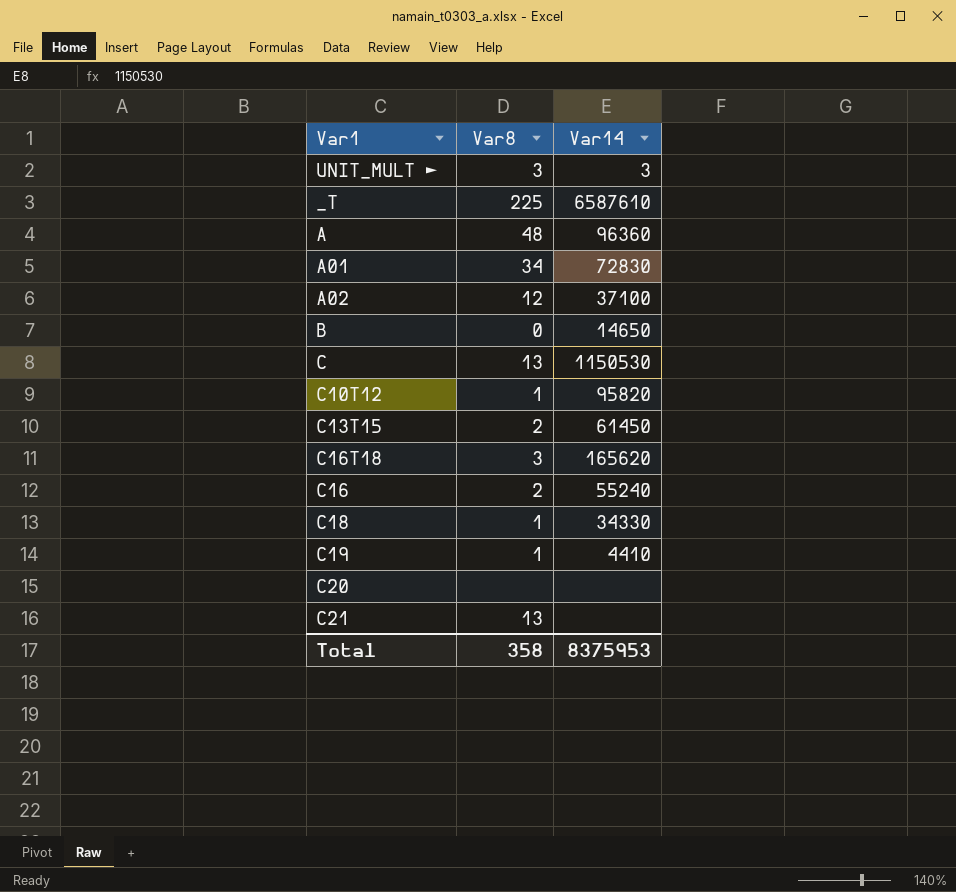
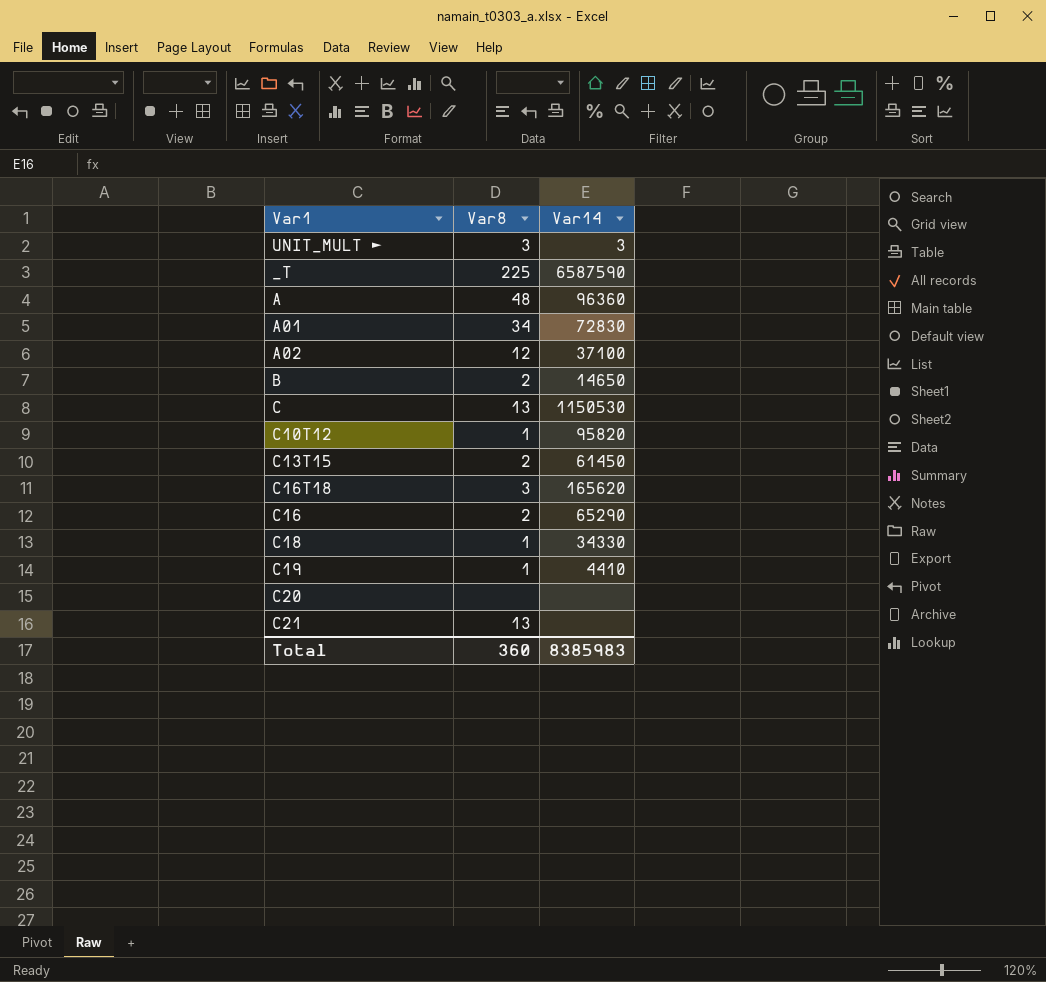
_T | Var14: 6587610 -> 6587590
B | Var8: 0 -> 2
C16 | Var14: 55240 -> 65290
Total | Var8: 358 -> 360
Total | Var14: 8375953 -> 8385983

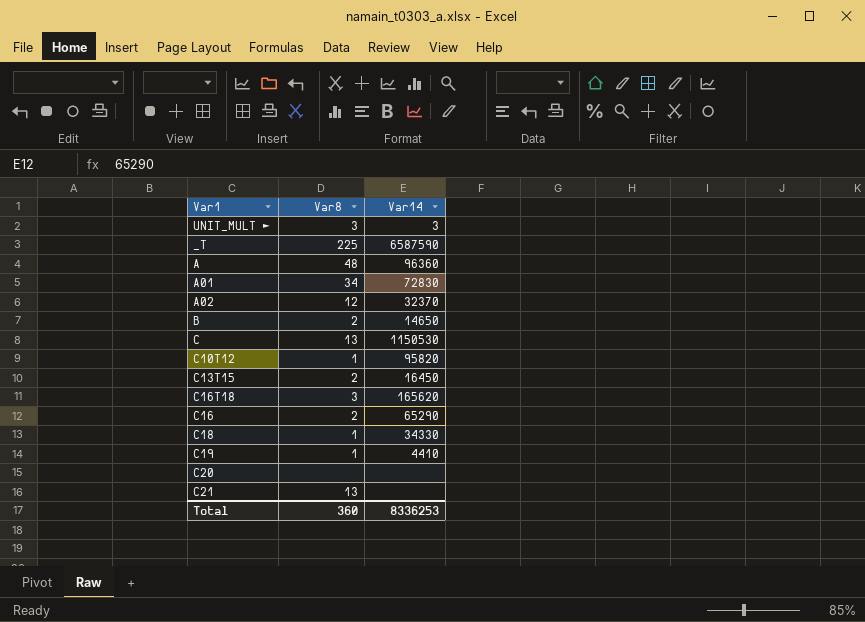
A02 | Var14: 37100 -> 32370
C13T15 | Var14: 61450 -> 16450
Total | Var14: 8385983 -> 8336253

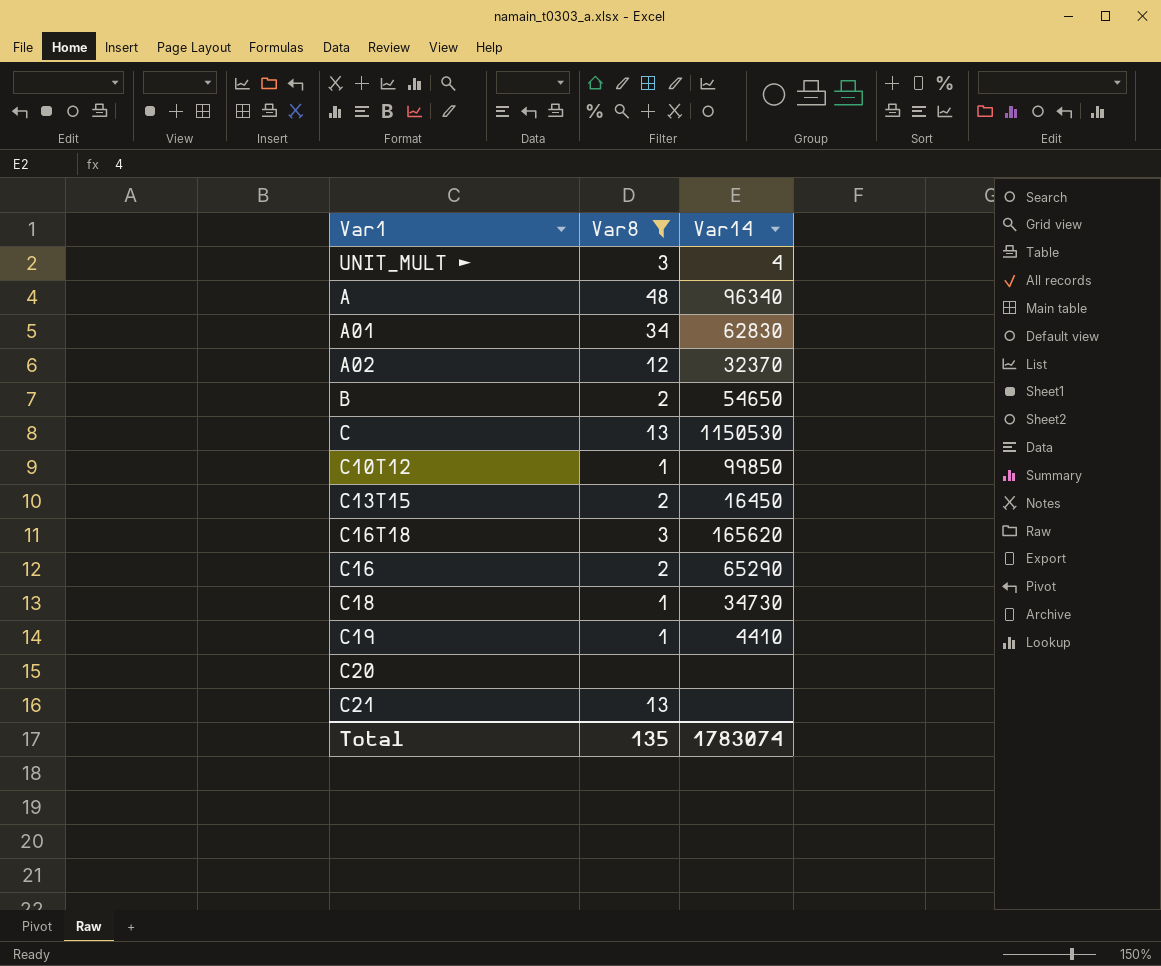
filter: none -> Var8 != 225
UNIT_MULT ► | Var14: 3 -> 4
A | Var14: 96360 -> 96340
A01 | Var14: 72830 -> 62830
B | Var14: 14650 -> 54650
C10T12 | Var14: 95820 -> 99850
C18 | Var14: 34330 -> 34730
Total | Var8: 360 -> 135
Total | Var14: 8336253 -> 1783074

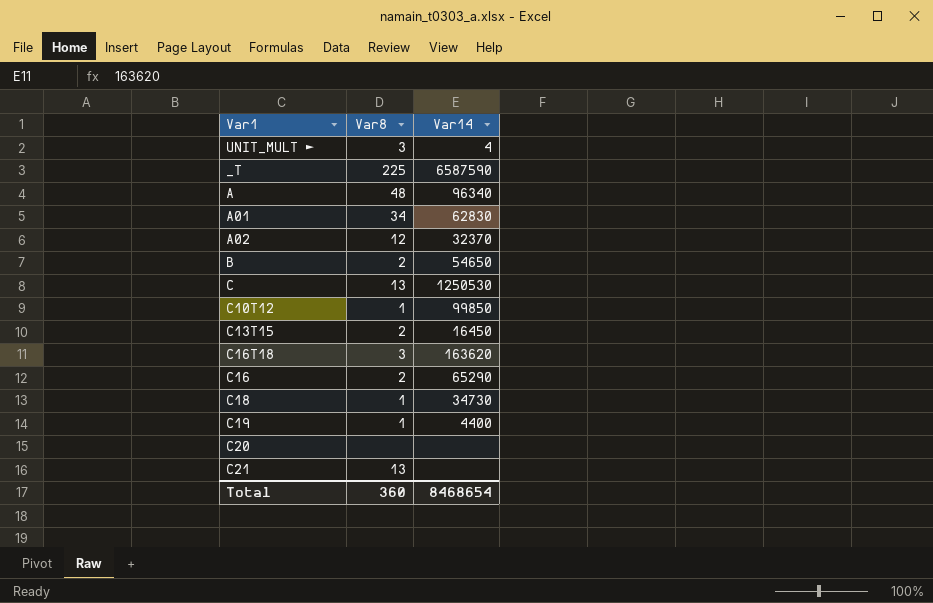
filter: Var8 != 225 -> none
C | Var14: 1150530 -> 1250530
C16T18 | Var14: 165620 -> 163620
C19 | Var14: 4410 -> 4400
Total | Var8: 135 -> 360
Total | Var14: 1783074 -> 8468654

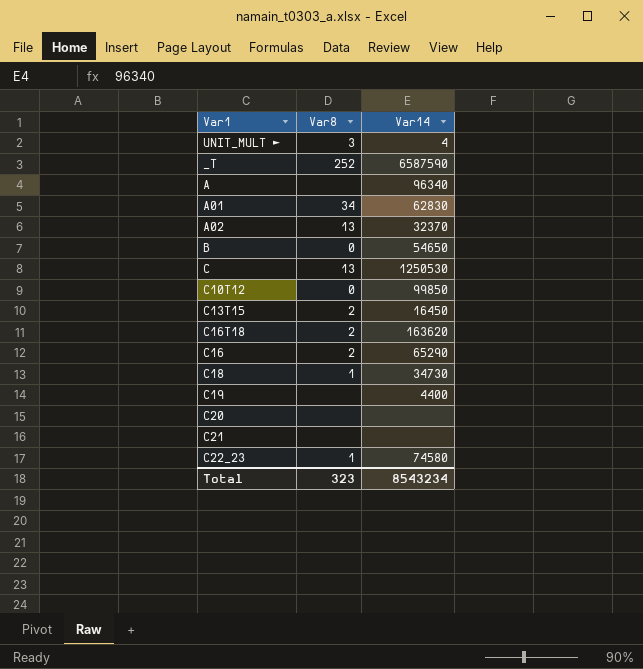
_T | Var8: 225 -> 252
A | Var8: 48 -> none
A02 | Var8: 12 -> 13
B | Var8: 2 -> 0
C10T12 | Var8: 1 -> 0
C16T18 | Var8: 3 -> 2
C19 | Var8: 1 -> none
C21 | Var8: 13 -> none
row C22_23: none -> 1 | 74580
Total | Var8: 360 -> 323
Total | Var14: 8468654 -> 8543234

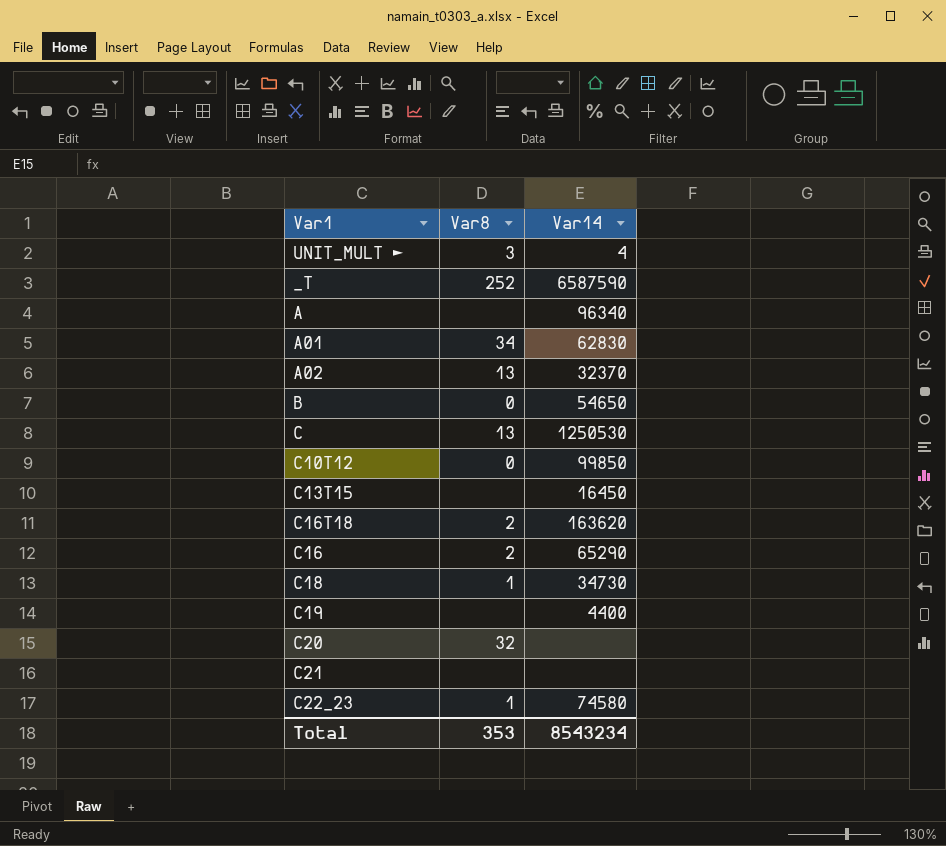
C13T15 | Var8: 2 -> none
C20 | Var8: none -> 32
Total | Var8: 323 -> 353

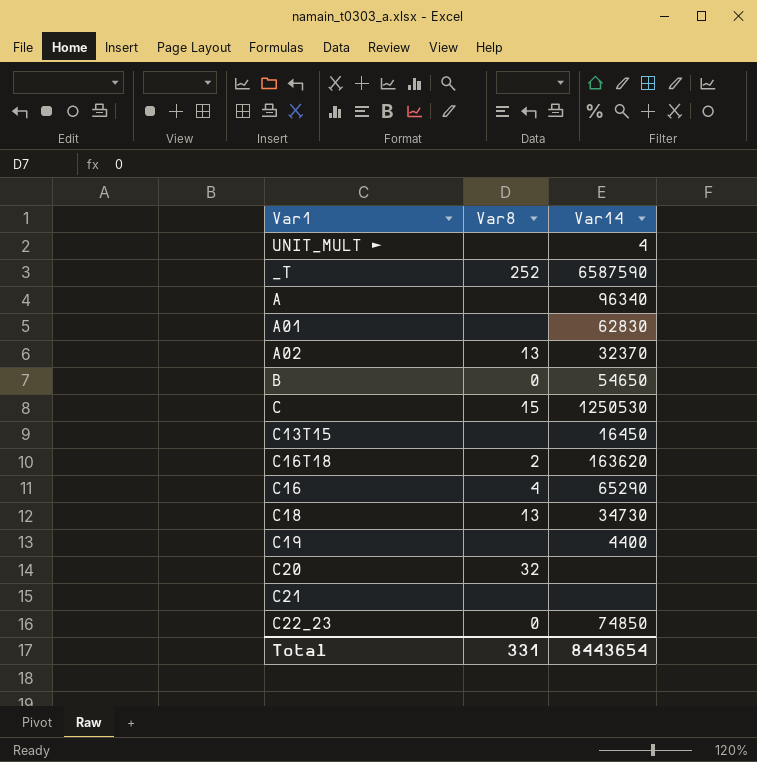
row C10T12: 0 | 99850 -> none
UNIT_MULT ► | Var8: 3 -> none
A01 | Var8: 34 -> none
C | Var8: 13 -> 15
C16 | Var8: 2 -> 4
C18 | Var8: 1 -> 13
C22_23 | Var8: 1 -> 0
C22_23 | Var14: 74580 -> 74850
Total | Var8: 353 -> 331
Total | Var14: 8543234 -> 8443654

